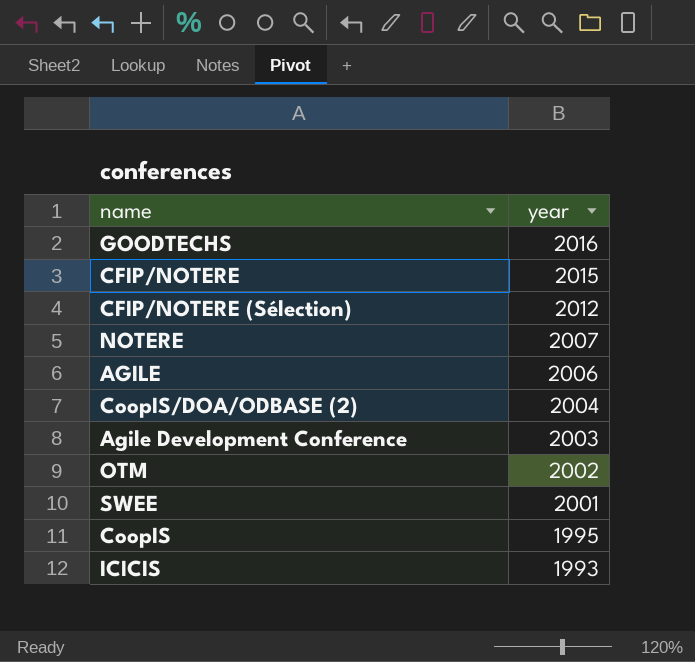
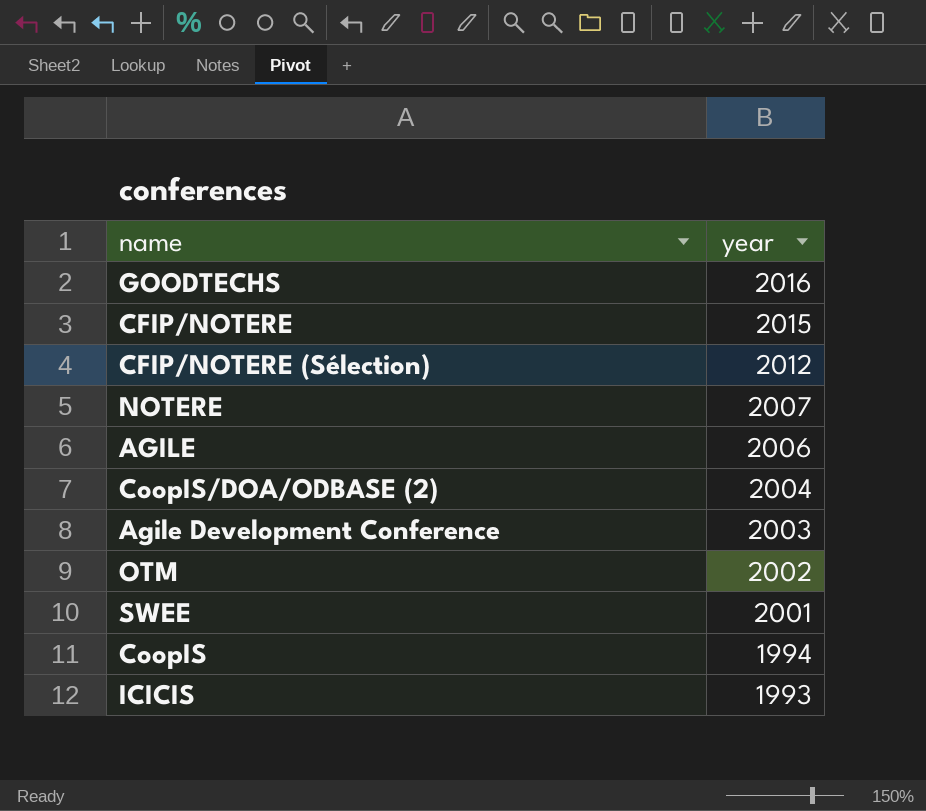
CoopIS | year: 1995 -> 1994

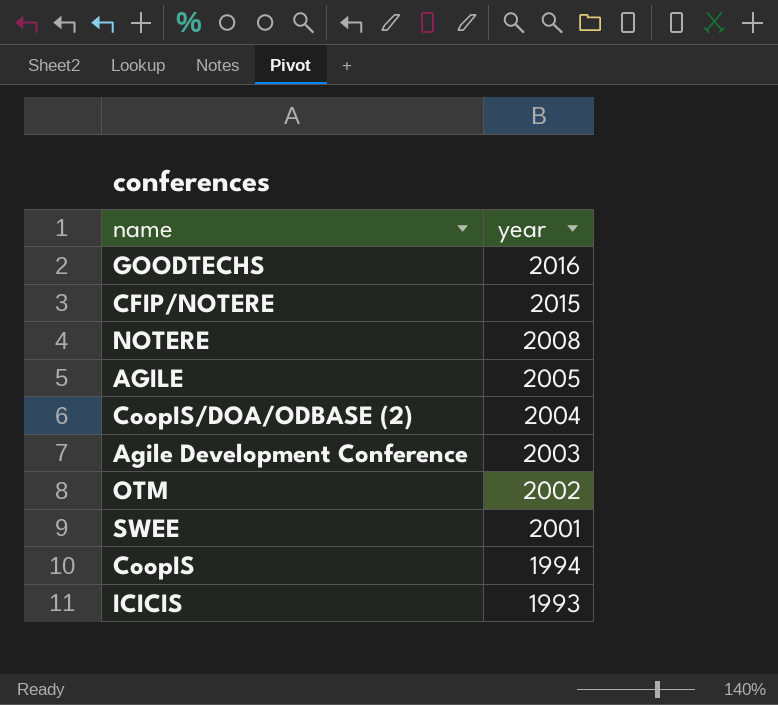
row CFIP/NOTERE (Sélection): 2012 -> none
NOTERE | year: 2007 -> 2008
AGILE | year: 2006 -> 2005

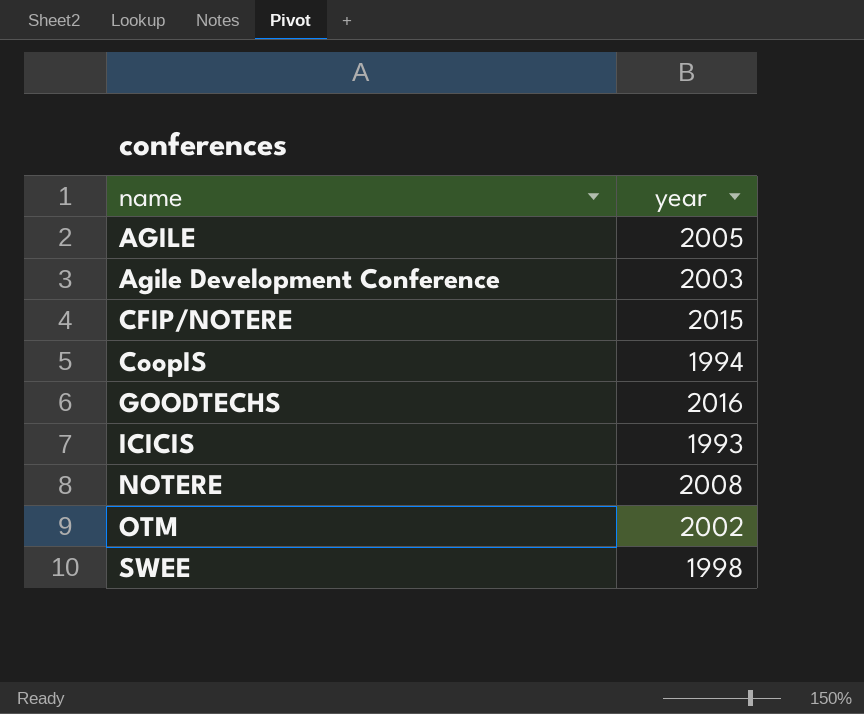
row order: year descending -> name ascending
row CoopIS/DOA/ODBASE (2): 2004 -> none
SWEE | year: 2001 -> 1998

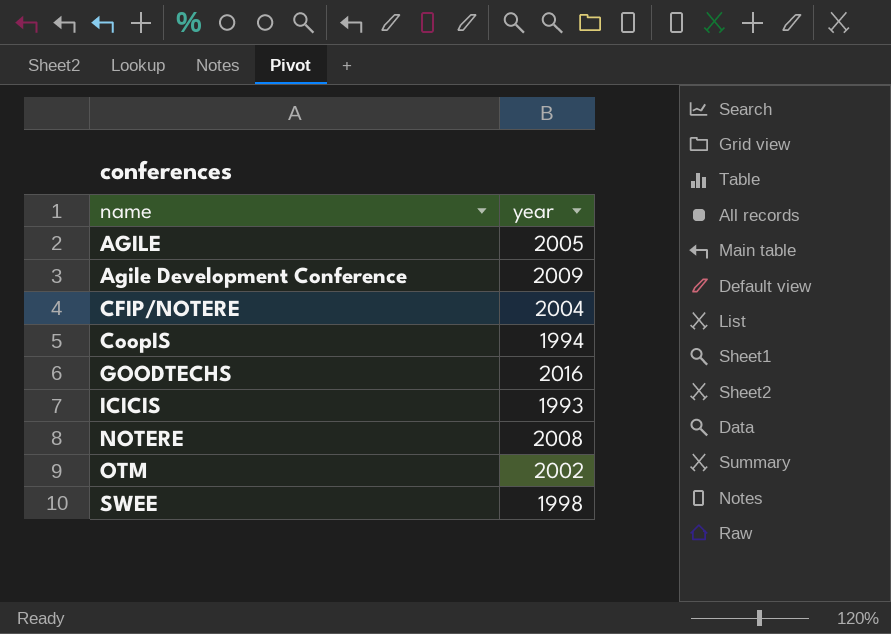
Agile Development Conference | year: 2003 -> 2009
CFIP/NOTERE | year: 2015 -> 2004

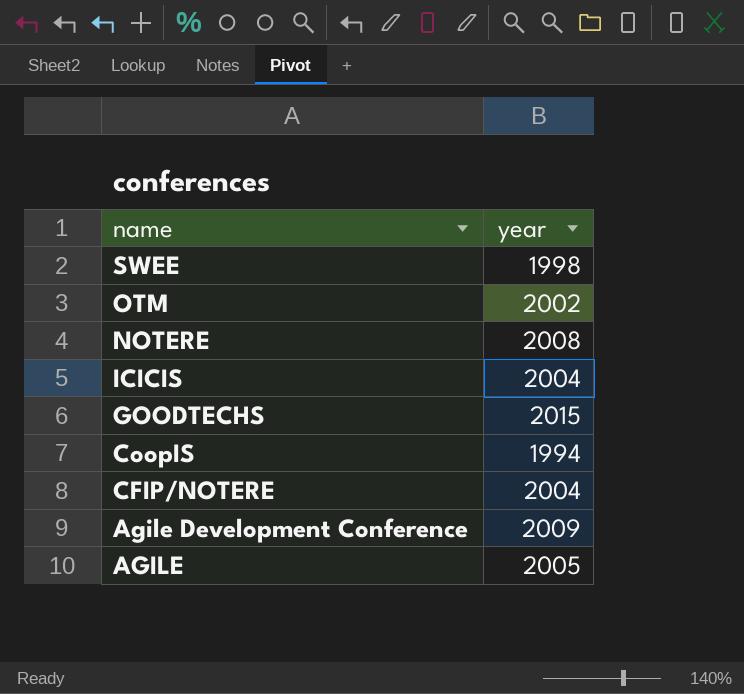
row order: name ascending -> name descending
ICICIS | year: 1993 -> 2004
GOODTECHS | year: 2016 -> 2015

